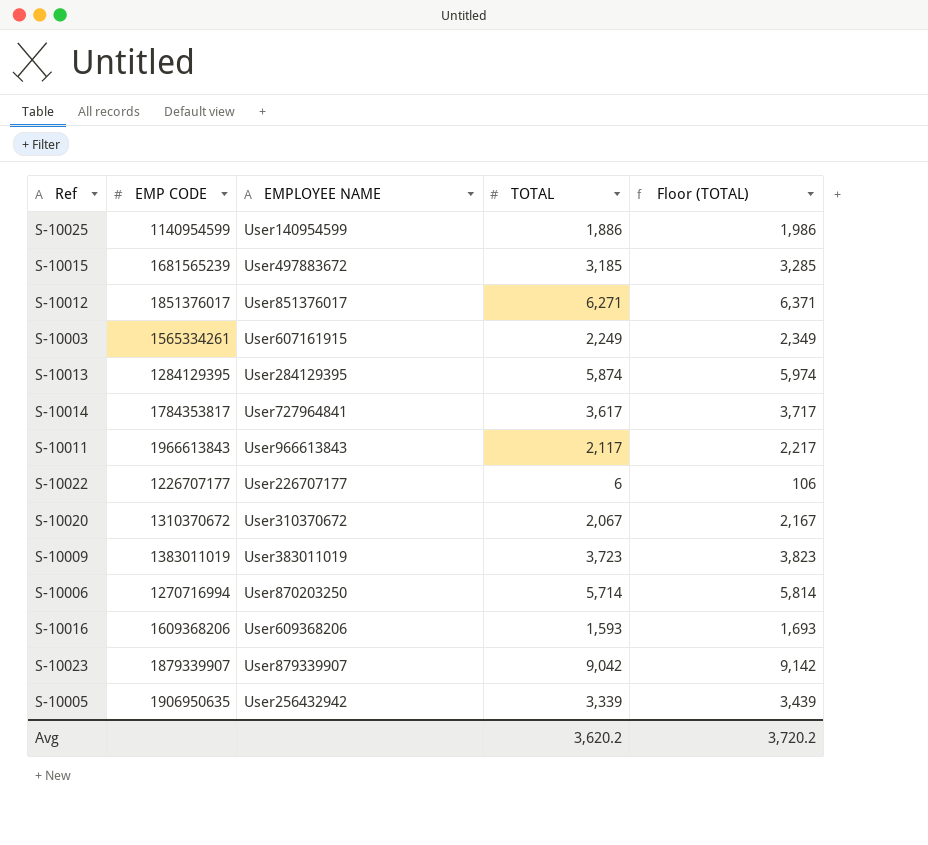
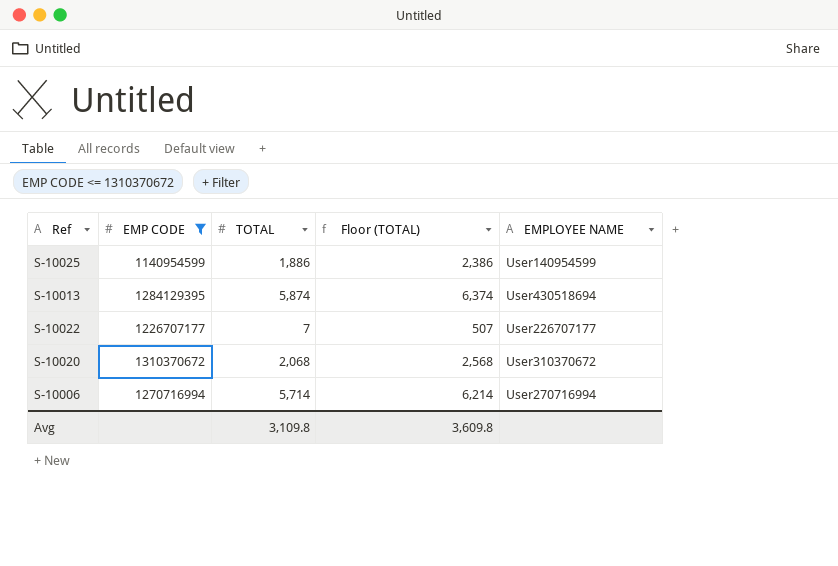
filter: none -> EMP CODE <= 1310370672
column Floor (TOTAL) | formula: [TOTAL] + 100 -> [TOTAL] + 500
column EMPLOYEE NAME | position: 3 -> 5
S-10013 | EMPLOYEE NAME: User284129395 -> User430518694
S-10022 | TOTAL: 6 -> 7
S-10020 | TOTAL: 2,067 -> 2,068
S-10006 | EMPLOYEE NAME: User870203250 -> User270716994
Avg | TOTAL: 3,620.2 -> 3,109.8
Avg | Floor (TOTAL): 3,720.2 -> 3,609.8

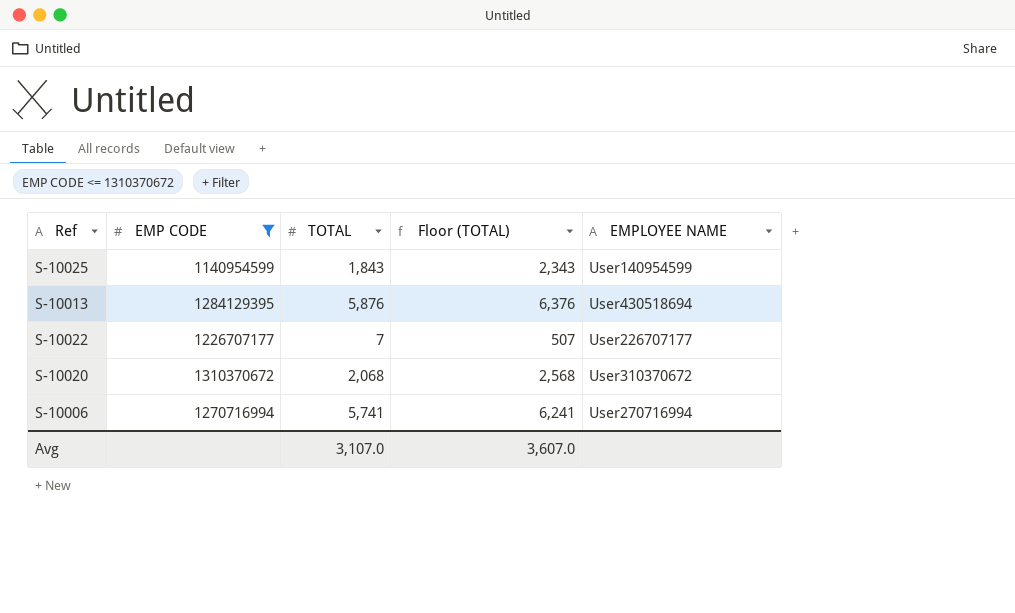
S-10025 | TOTAL: 1,886 -> 1,843
S-10025 | Floor (TOTAL): 2,386 -> 2,343
S-10013 | TOTAL: 5,874 -> 5,876
S-10013 | Floor (TOTAL): 6,374 -> 6,376
S-10006 | TOTAL: 5,714 -> 5,741
S-10006 | Floor (TOTAL): 6,214 -> 6,241
Avg | TOTAL: 3,109.8 -> 3,107.0
Avg | Floor (TOTAL): 3,609.8 -> 3,607.0

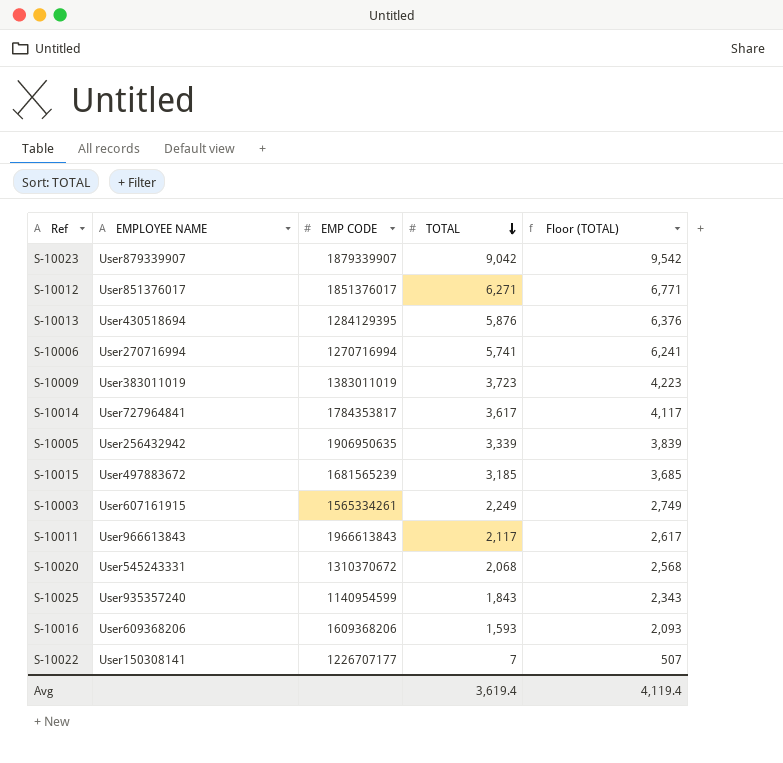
filter: EMP CODE <= 1310370672 -> none
row order: none -> TOTAL descending
column EMPLOYEE NAME | position: 5 -> 2
S-10020 | EMPLOYEE NAME: User310370672 -> User545243331
S-10025 | EMPLOYEE NAME: User140954599 -> User935357240
S-10022 | EMPLOYEE NAME: User226707177 -> User150308141
Avg | TOTAL: 3,107.0 -> 3,619.4
Avg | Floor (TOTAL): 3,607.0 -> 4,119.4

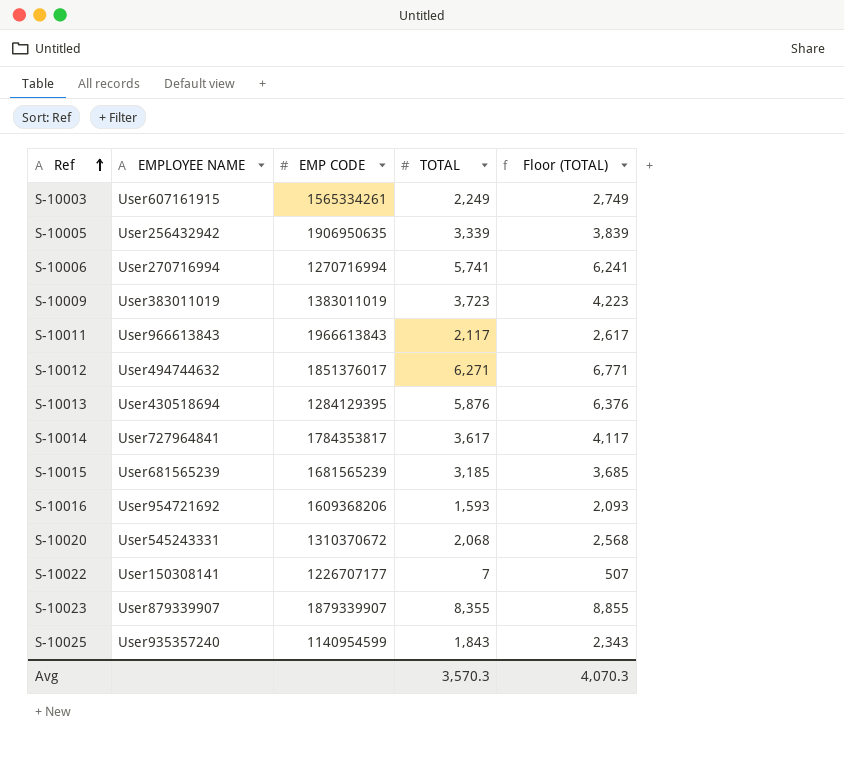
row order: TOTAL descending -> Ref ascending
S-10012 | EMPLOYEE NAME: User851376017 -> User494744632
S-10015 | EMPLOYEE NAME: User497883672 -> User681565239
S-10016 | EMPLOYEE NAME: User609368206 -> User954721692
S-10023 | TOTAL: 9,042 -> 8,355
S-10023 | Floor (TOTAL): 9,542 -> 8,855
Avg | TOTAL: 3,619.4 -> 3,570.3
Avg | Floor (TOTAL): 4,119.4 -> 4,070.3

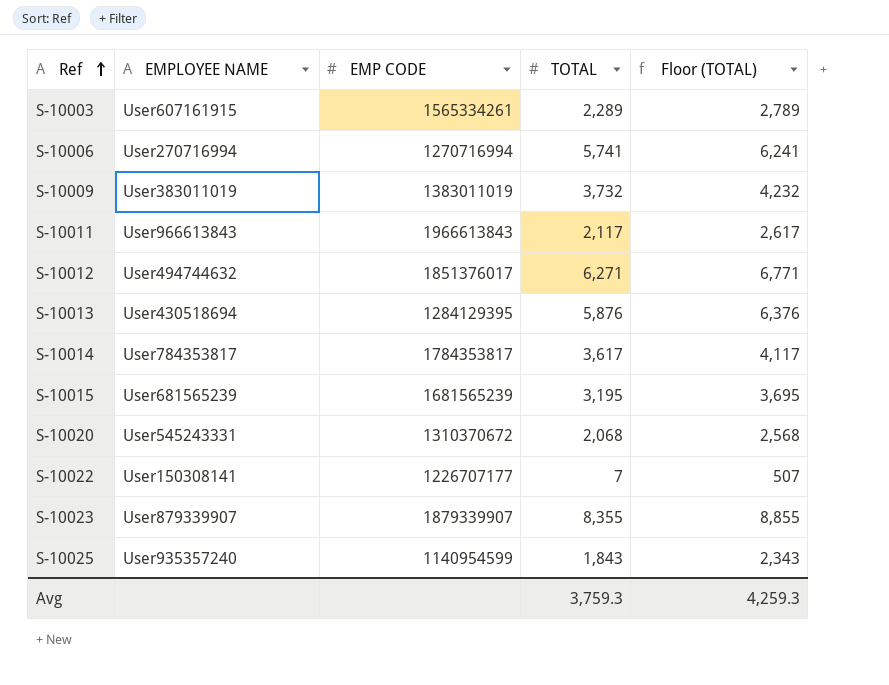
row S-10005: User256432942 | 1906950635 | 3,339 | 3,839 -> none
row S-10016: User954721692 | 1609368206 | 1,593 | 2,093 -> none
S-10003 | TOTAL: 2,249 -> 2,289
S-10003 | Floor (TOTAL): 2,749 -> 2,789
S-10009 | TOTAL: 3,723 -> 3,732
S-10009 | Floor (TOTAL): 4,223 -> 4,232
S-10014 | EMPLOYEE NAME: User727964841 -> User784353817
S-10015 | TOTAL: 3,185 -> 3,195
S-10015 | Floor (TOTAL): 3,685 -> 3,695
Avg | TOTAL: 3,570.3 -> 3,759.3
Avg | Floor (TOTAL): 4,070.3 -> 4,259.3

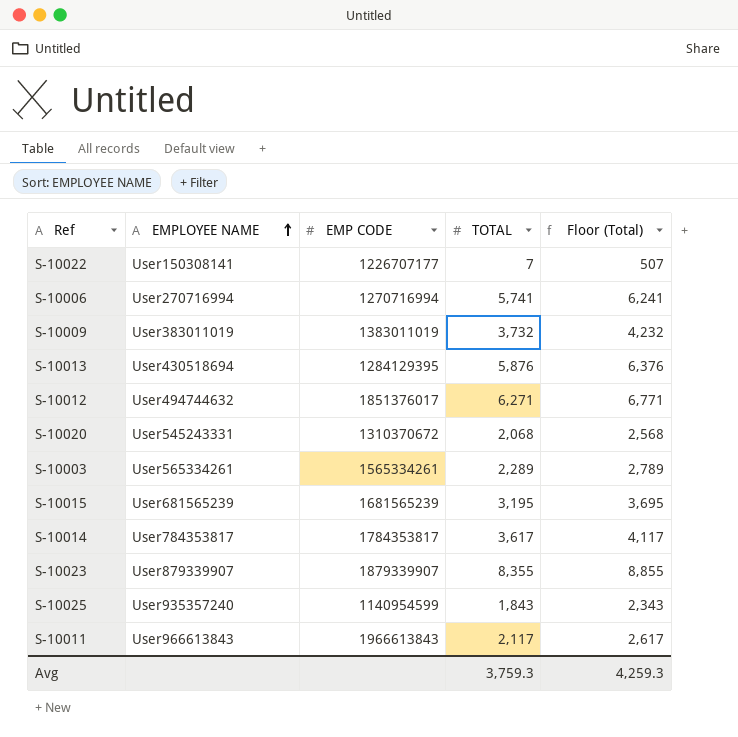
row order: Ref ascending -> EMPLOYEE NAME ascending
column name: Floor (TOTAL) -> Floor (Total)
S-10003 | EMPLOYEE NAME: User607161915 -> User565334261

